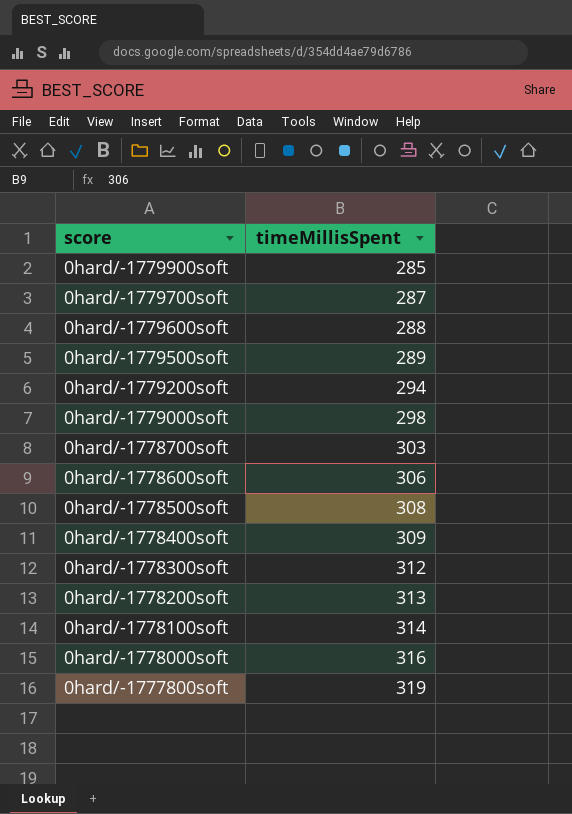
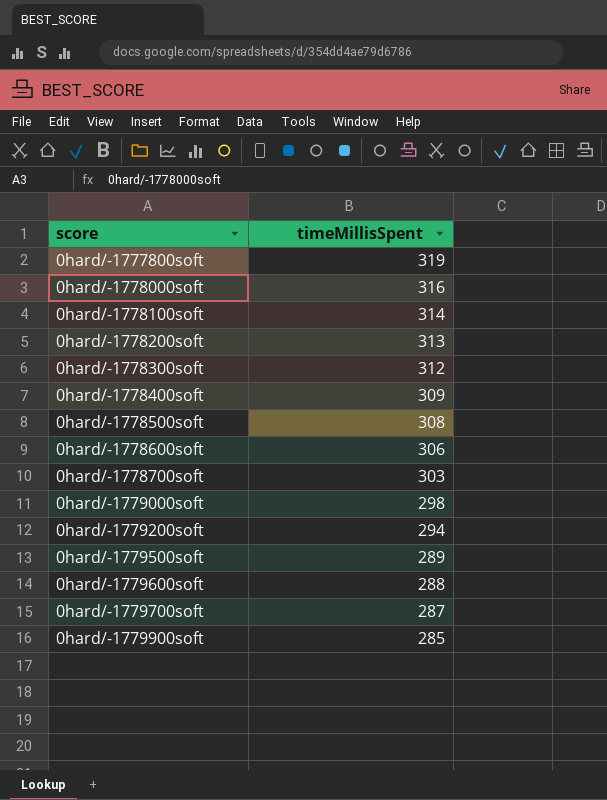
row order: score descending -> score ascending

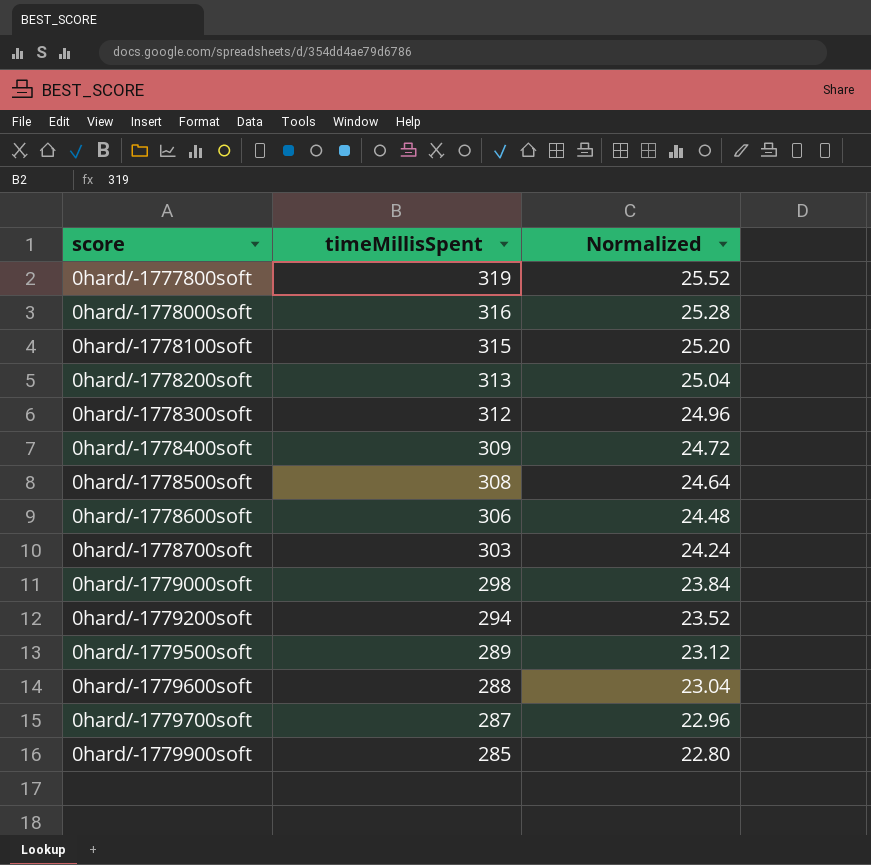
column Normalized | formula: none -> [timeMillisSpent] * 0.08
0hard/-1778100soft | timeMillisSpent: 314 -> 315

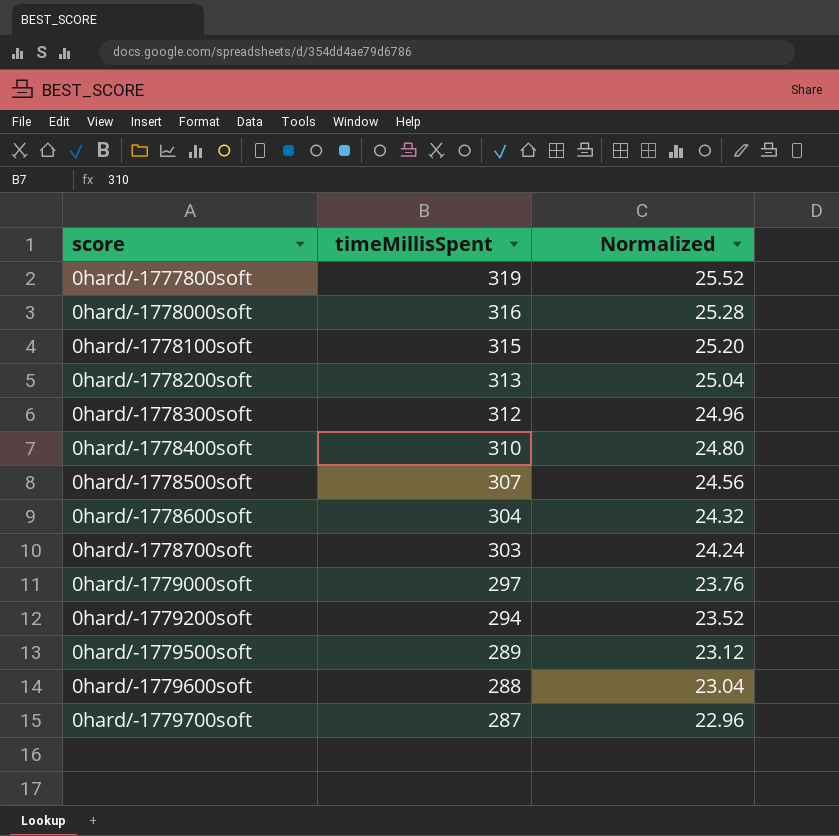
row 0hard/-1779900soft: 285 | 22.80 -> none
0hard/-1778400soft | timeMillisSpent: 309 -> 310
0hard/-1778400soft | Normalized: 24.72 -> 24.80
0hard/-1778500soft | timeMillisSpent: 308 -> 307
0hard/-1778500soft | Normalized: 24.64 -> 24.56
0hard/-1778600soft | timeMillisSpent: 306 -> 304
0hard/-1778600soft | Normalized: 24.48 -> 24.32
0hard/-1779000soft | timeMillisSpent: 298 -> 297
0hard/-1779000soft | Normalized: 23.84 -> 23.76

